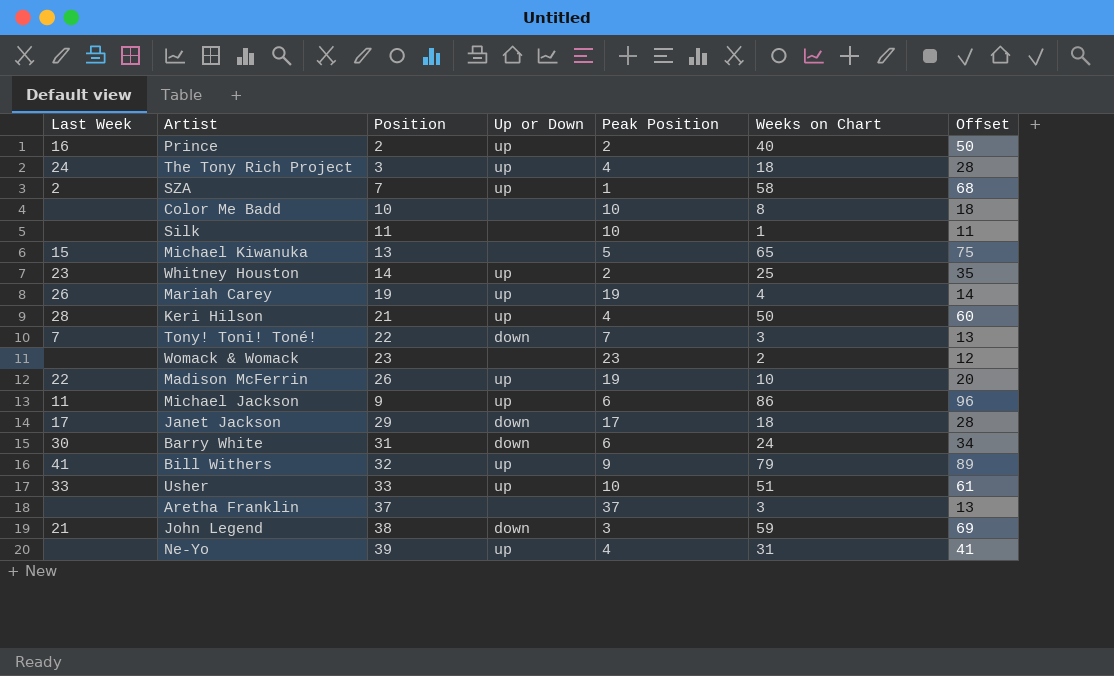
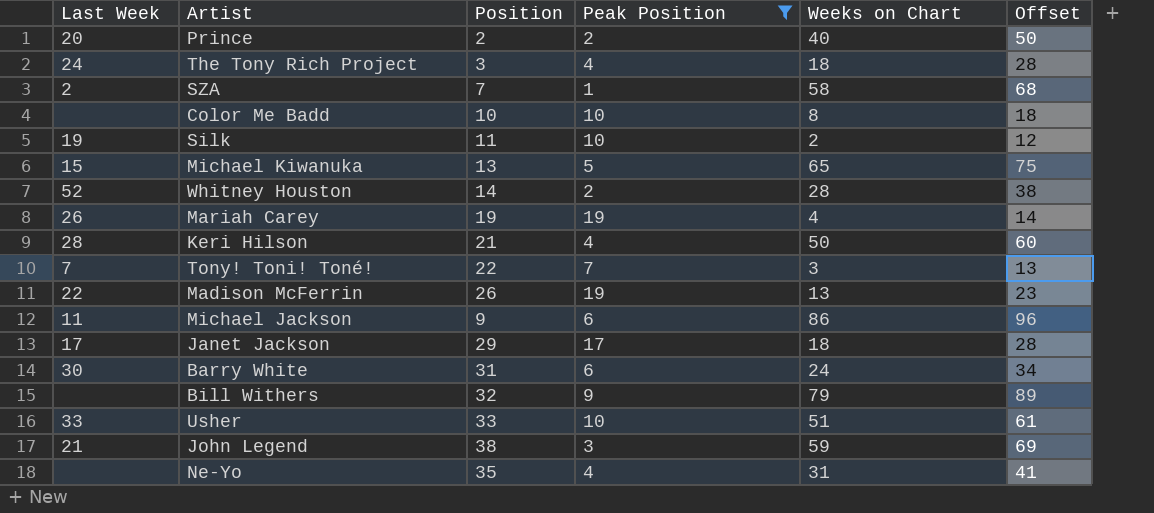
filter: none -> Peak Position <= 19
column Up or Down | position: 4 -> none
Prince | Last Week: 16 -> 20
Silk | Last Week: none -> 19
Silk | Weeks on Chart: 1 -> 2
Silk | Offset: 11 -> 12
Whitney Houston | Last Week: 23 -> 52
Whitney Houston | Weeks on Chart: 25 -> 28
Whitney Houston | Offset: 35 -> 38
Madison McFerrin | Weeks on Chart: 10 -> 13
Madison McFerrin | Offset: 20 -> 23
Bill Withers | Last Week: 41 -> none
Ne-Yo | Position: 39 -> 35

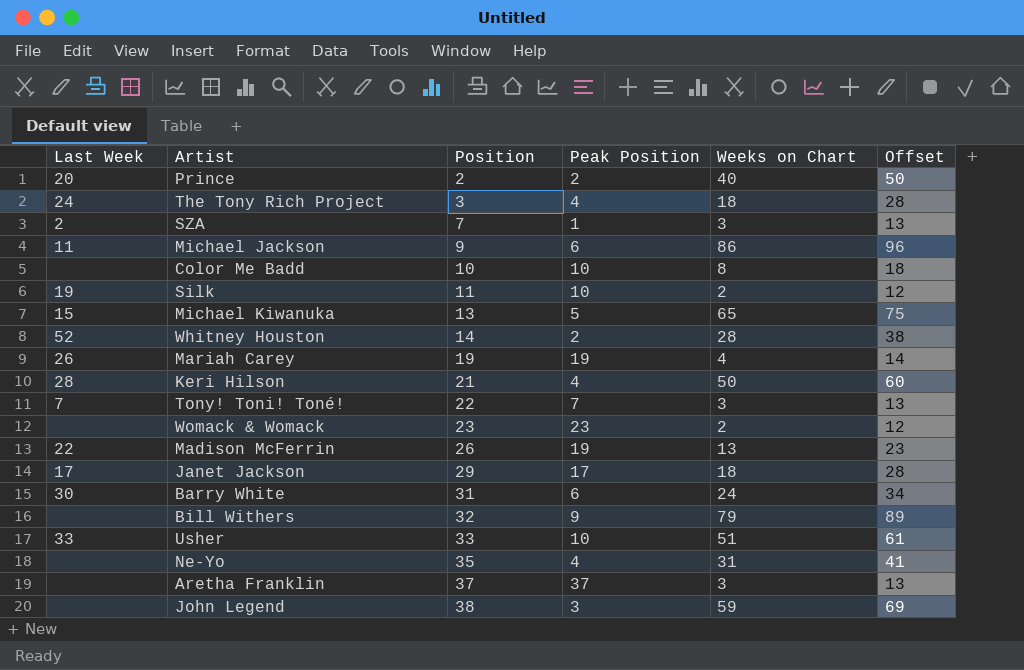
filter: Peak Position <= 19 -> none
row order: none -> Position ascending
SZA | Weeks on Chart: 58 -> 3
SZA | Offset: 68 -> 13
John Legend | Last Week: 21 -> none

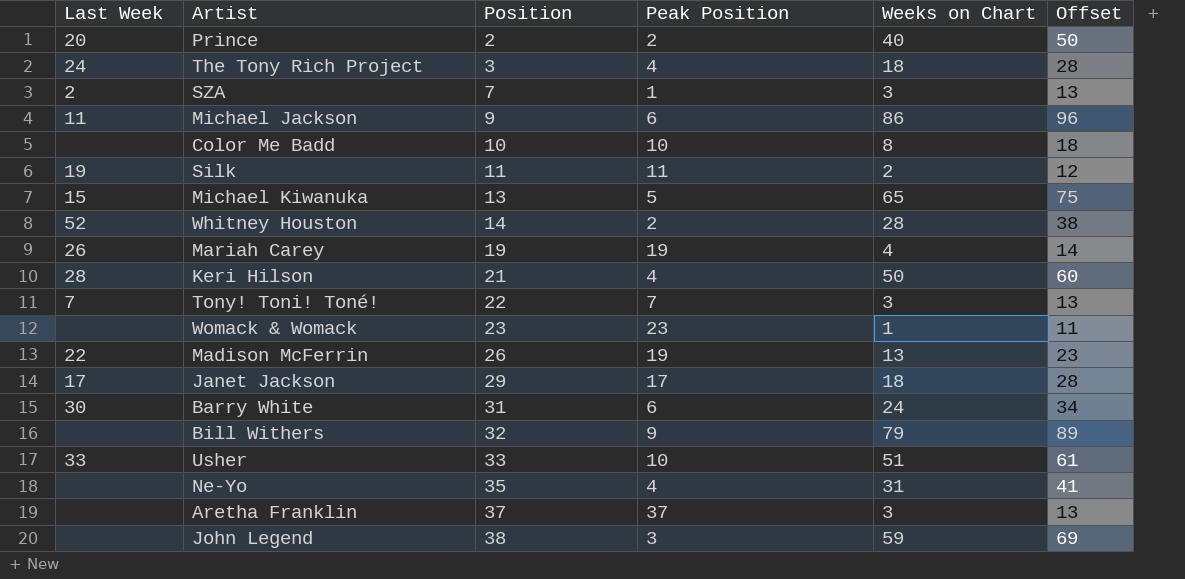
Silk | Peak Position: 10 -> 11
Womack & Womack | Weeks on Chart: 2 -> 1
Womack & Womack | Offset: 12 -> 11

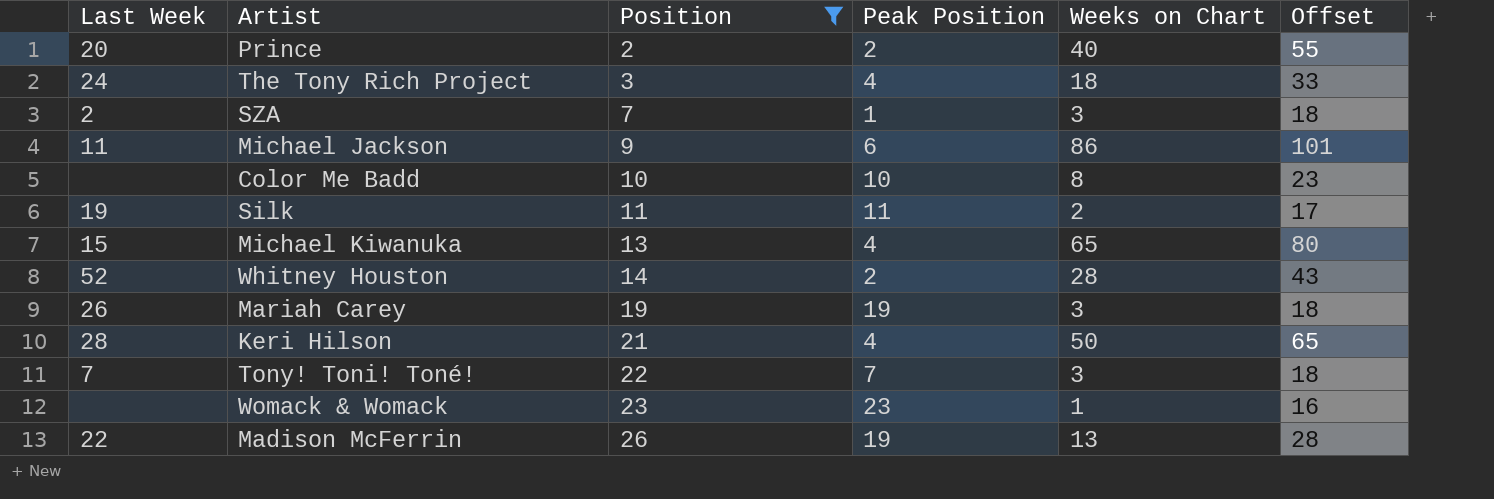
filter: none -> Position <= 26
column Offset | formula: [Weeks on Chart] + 10 -> [Weeks on Chart] + 15
Michael Kiwanuka | Peak Position: 5 -> 4
Mariah Carey | Weeks on Chart: 4 -> 3

